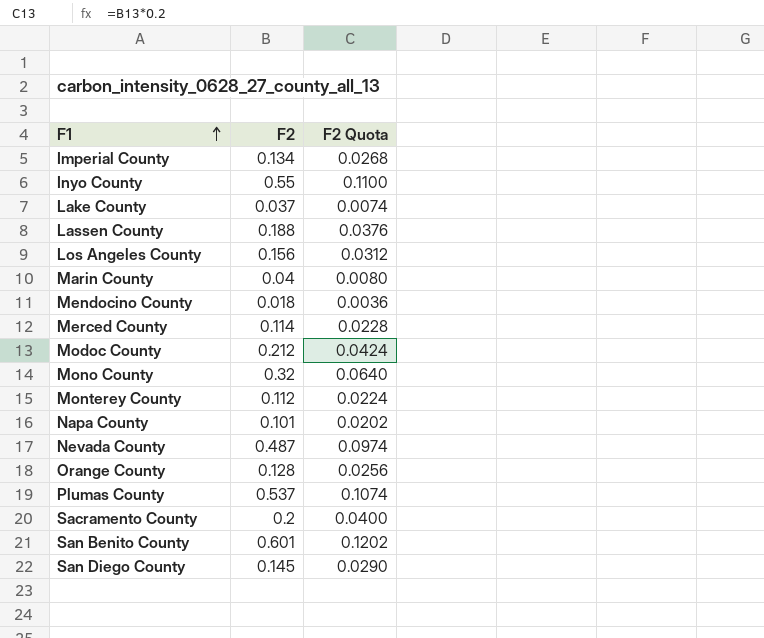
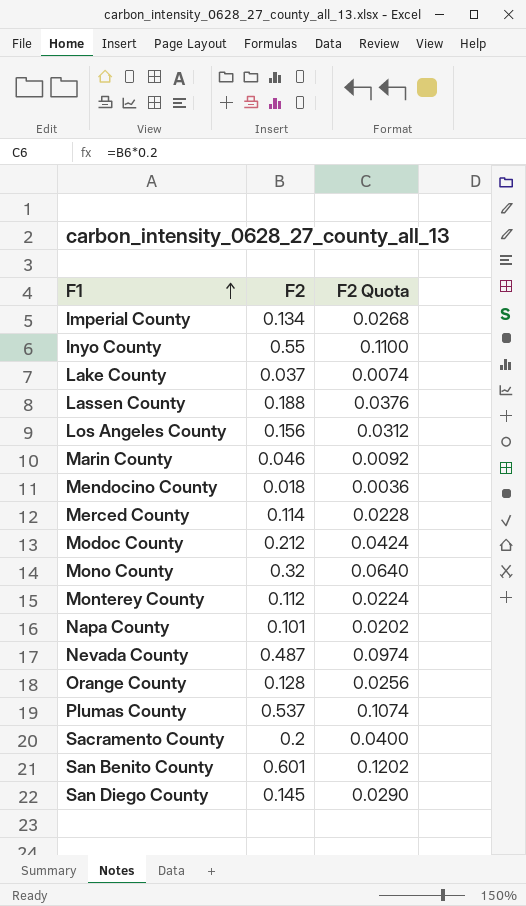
Marin County | F2: 0.04 -> 0.046
Marin County | F2 Quota: 0.0080 -> 0.0092

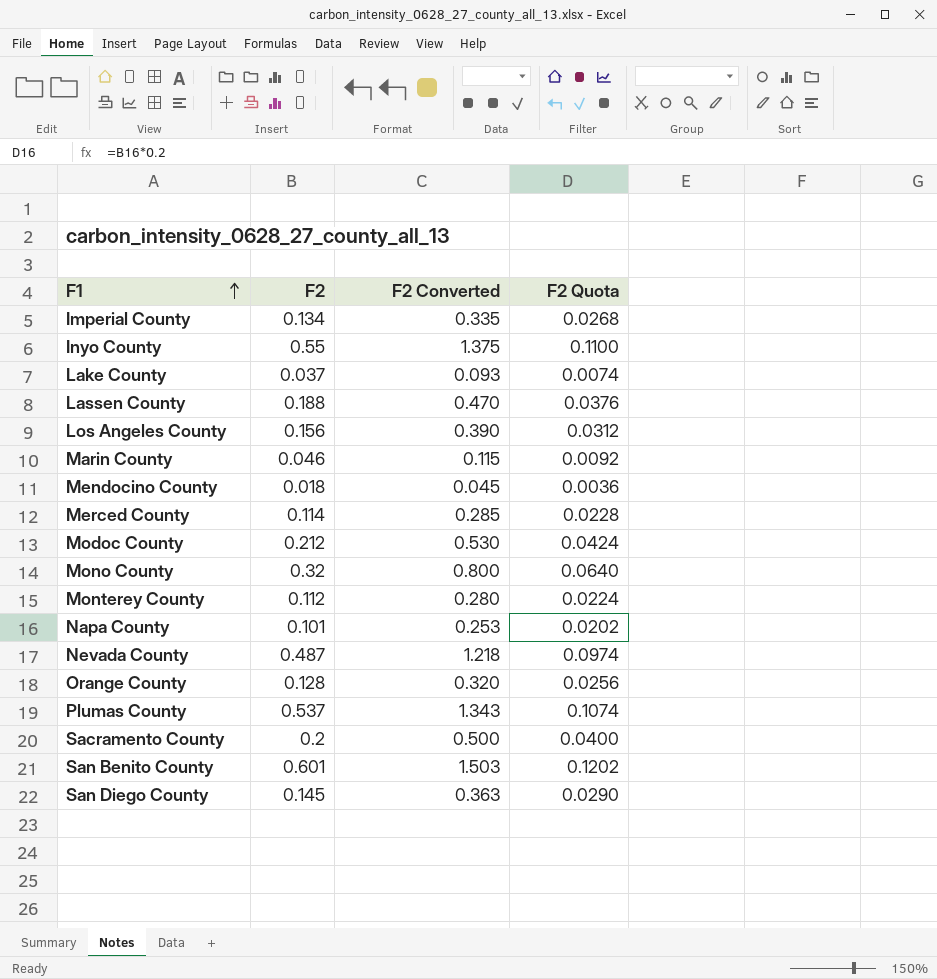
column F2 Converted | formula: none -> [F2] * 2.5

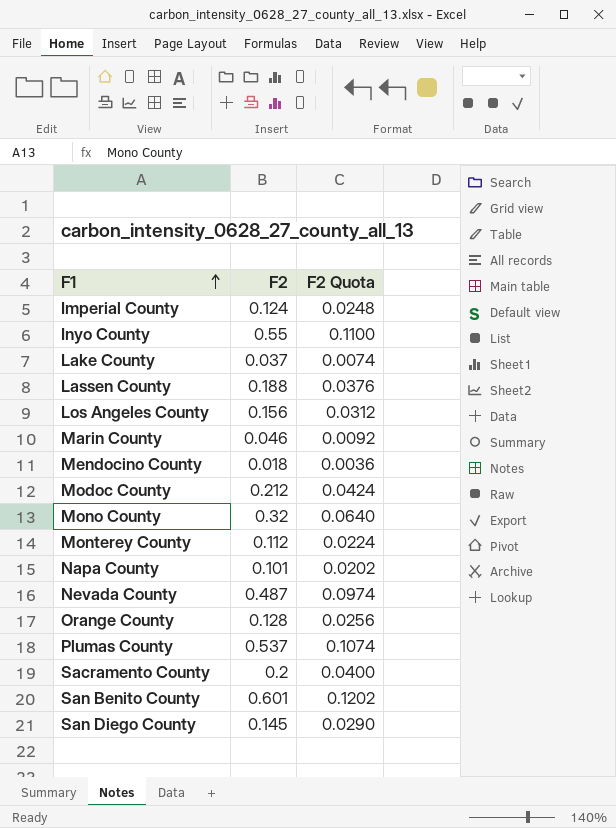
column F2 Converted | formula: [F2] * 2.5 -> none
row Merced County: 0.114 | 0.285 | 0.0228 -> none
Imperial County | F2: 0.134 -> 0.124
Imperial County | F2 Quota: 0.0268 -> 0.0248

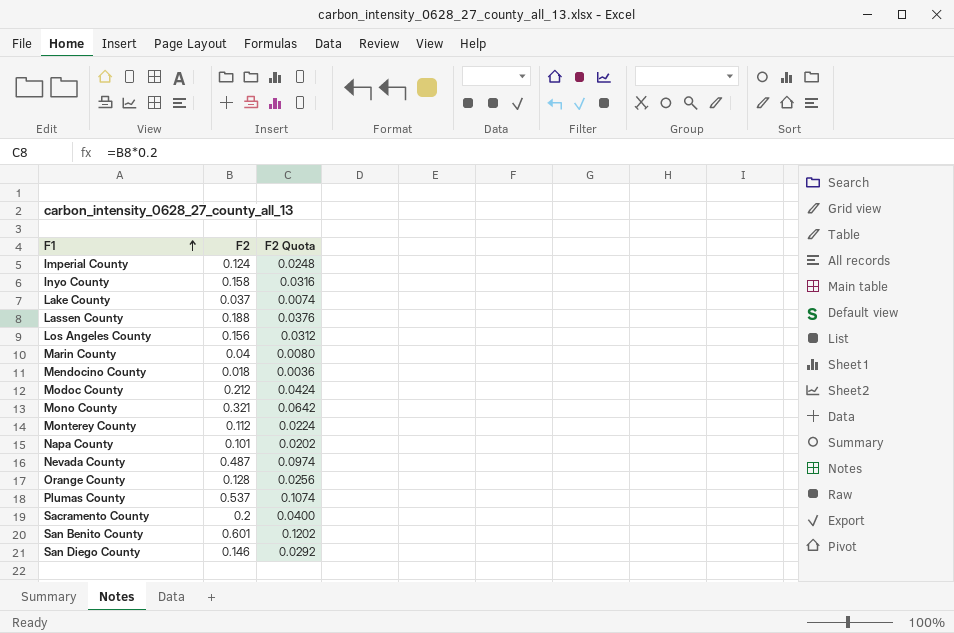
Inyo County | F2: 0.55 -> 0.158
Inyo County | F2 Quota: 0.1100 -> 0.0316
Marin County | F2: 0.046 -> 0.04
Marin County | F2 Quota: 0.0092 -> 0.0080
Mono County | F2: 0.32 -> 0.321
Mono County | F2 Quota: 0.0640 -> 0.0642
San Diego County | F2: 0.145 -> 0.146
San Diego County | F2 Quota: 0.0290 -> 0.0292

